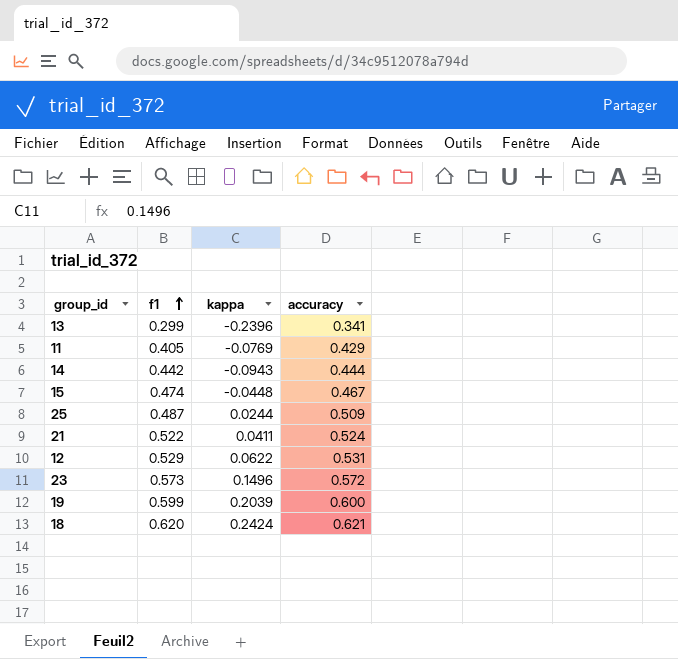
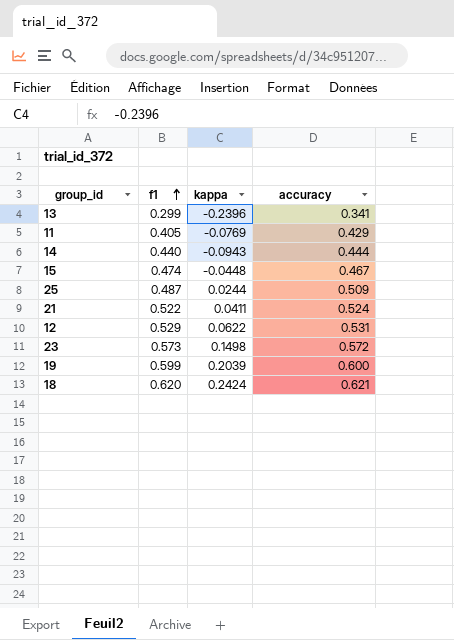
14 | f1: 0.442 -> 0.440
23 | kappa: 0.1496 -> 0.1498

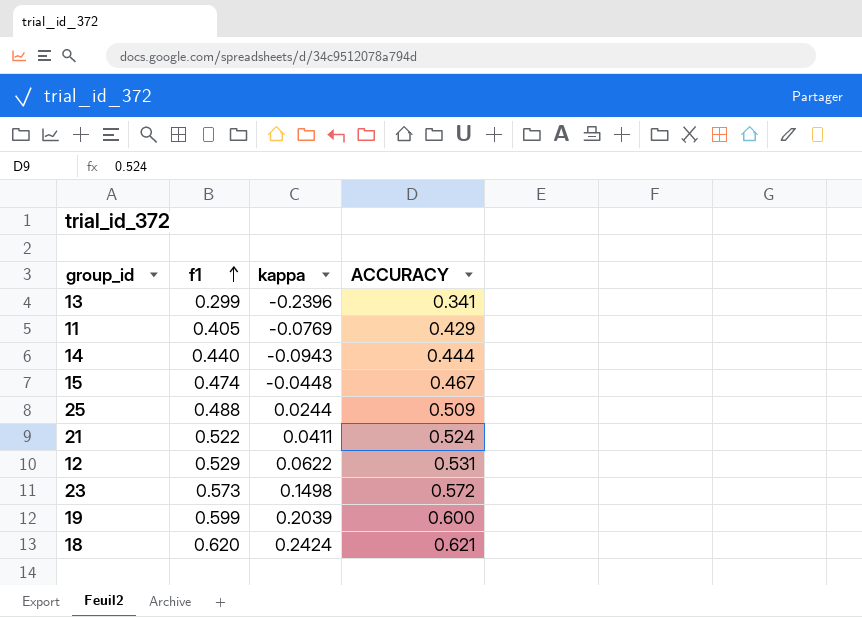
column name: accuracy -> ACCURACY
25 | f1: 0.487 -> 0.488

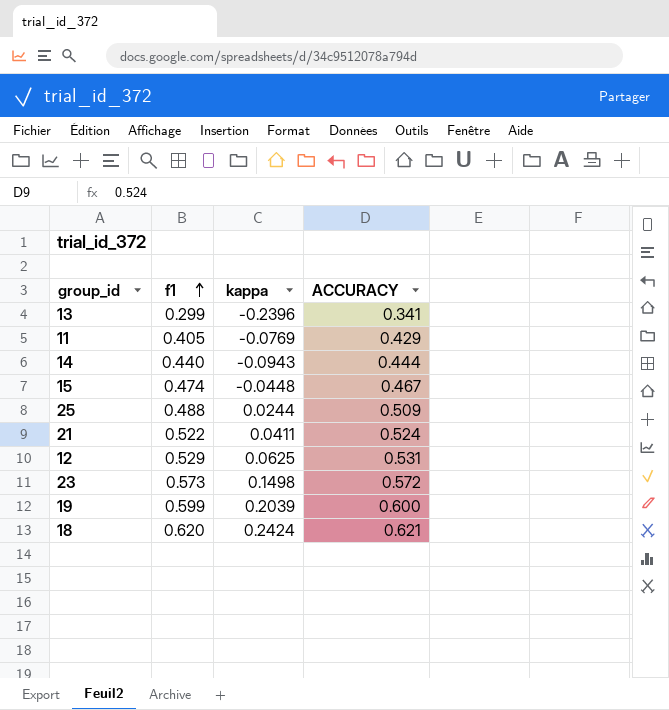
12 | kappa: 0.0622 -> 0.0625

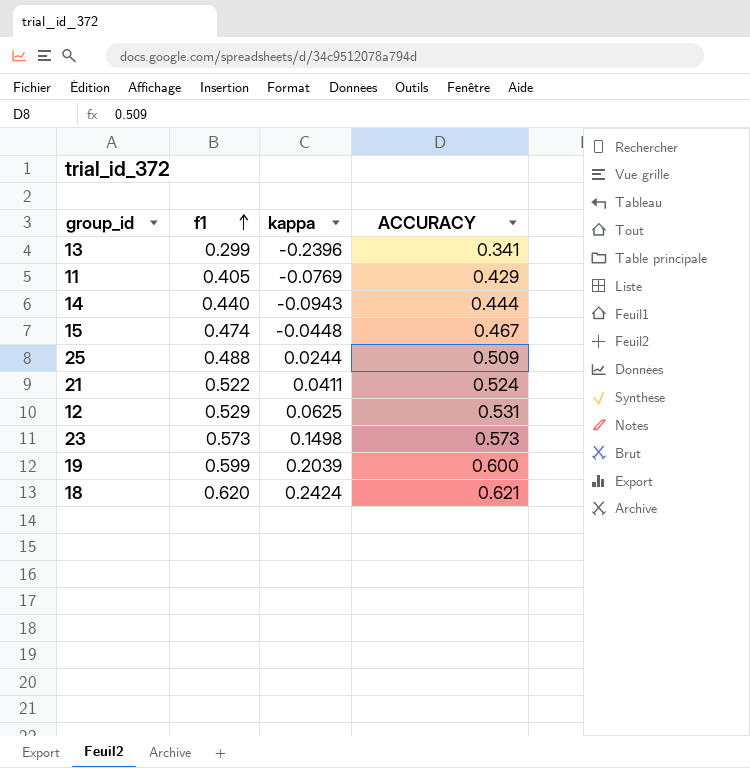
23 | ACCURACY: 0.572 -> 0.573

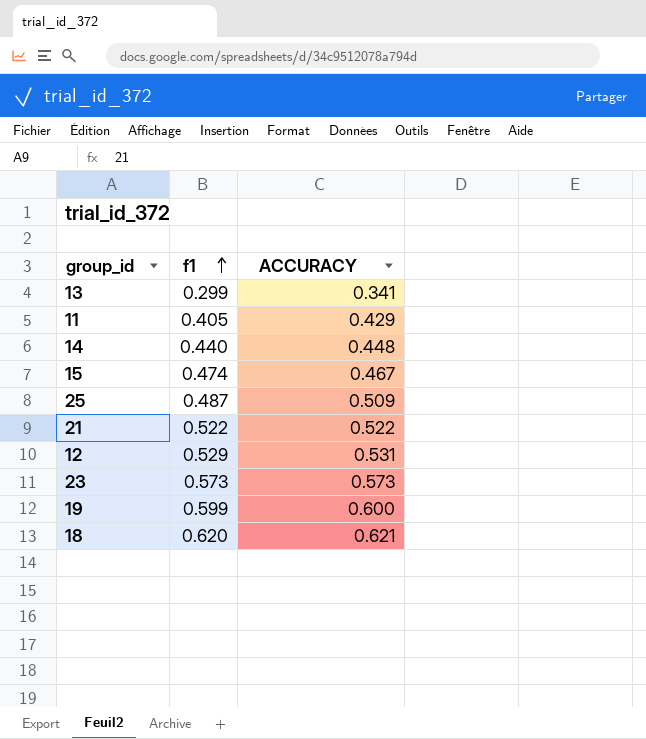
column kappa | position: 3 -> none
14 | ACCURACY: 0.444 -> 0.448
25 | f1: 0.488 -> 0.487
21 | ACCURACY: 0.524 -> 0.522

